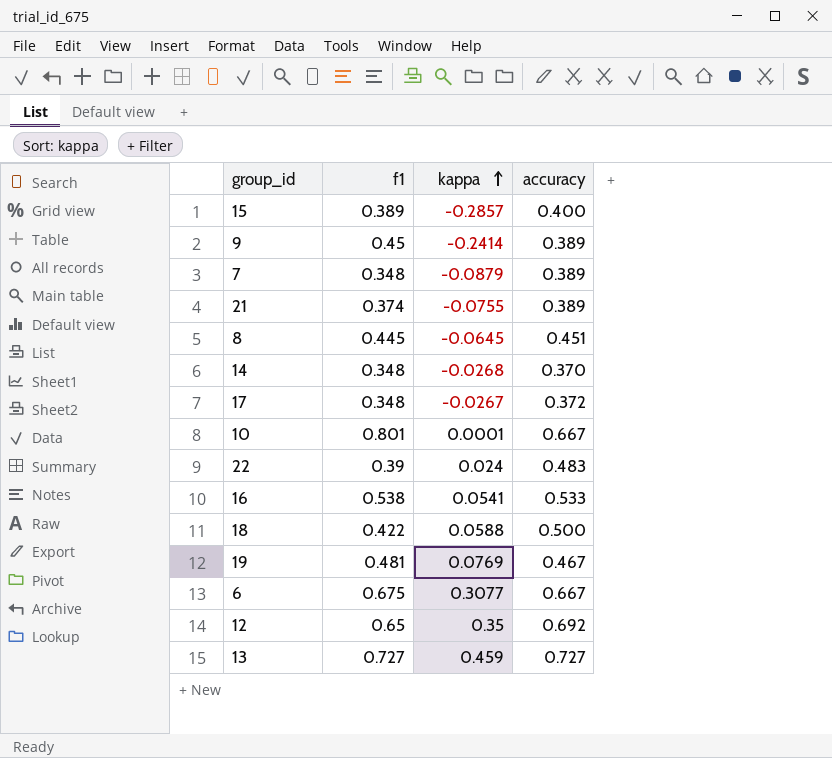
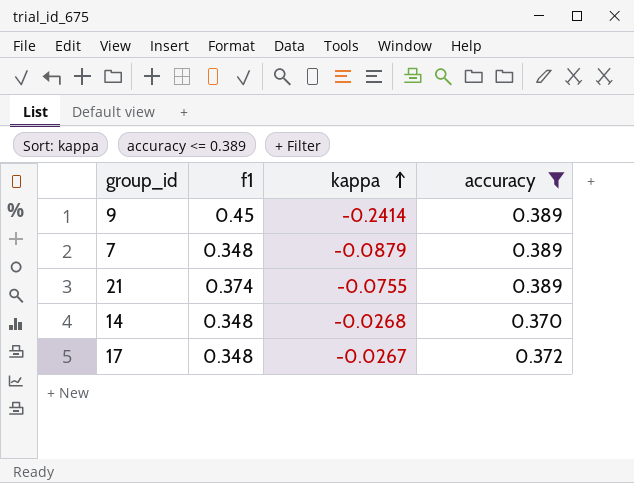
filter: none -> accuracy <= 0.389

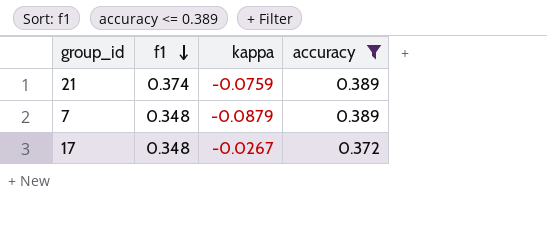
row order: kappa ascending -> f1 descending
row 9: 0.45 | -0.2414 | 0.389 -> none
row 14: 0.348 | -0.0268 | 0.370 -> none
21 | kappa: -0.0755 -> -0.0759

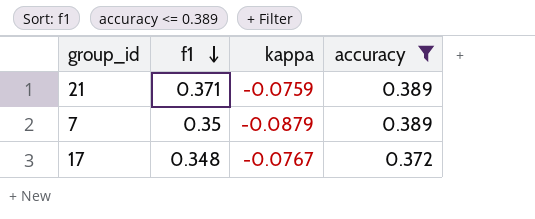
21 | f1: 0.374 -> 0.371
7 | f1: 0.348 -> 0.35
17 | kappa: -0.0267 -> -0.0767

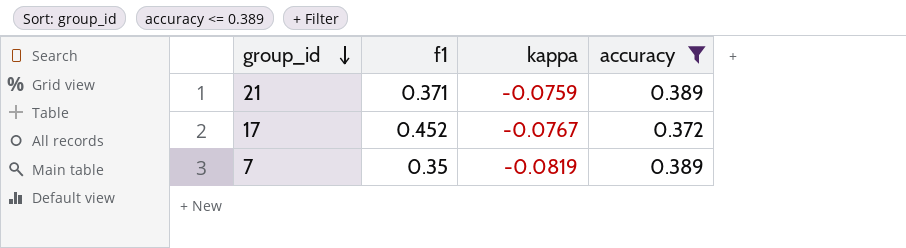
row order: f1 descending -> group_id descending
17 | f1: 0.348 -> 0.452
7 | kappa: -0.0879 -> -0.0819

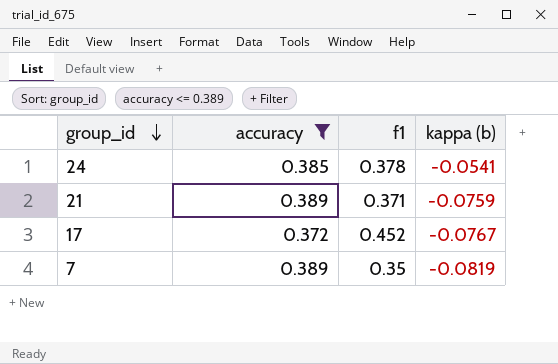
column accuracy | position: 4 -> 2
column name: kappa -> kappa (b)
row 24: none -> 0.385 | 0.378 | -0.0541

